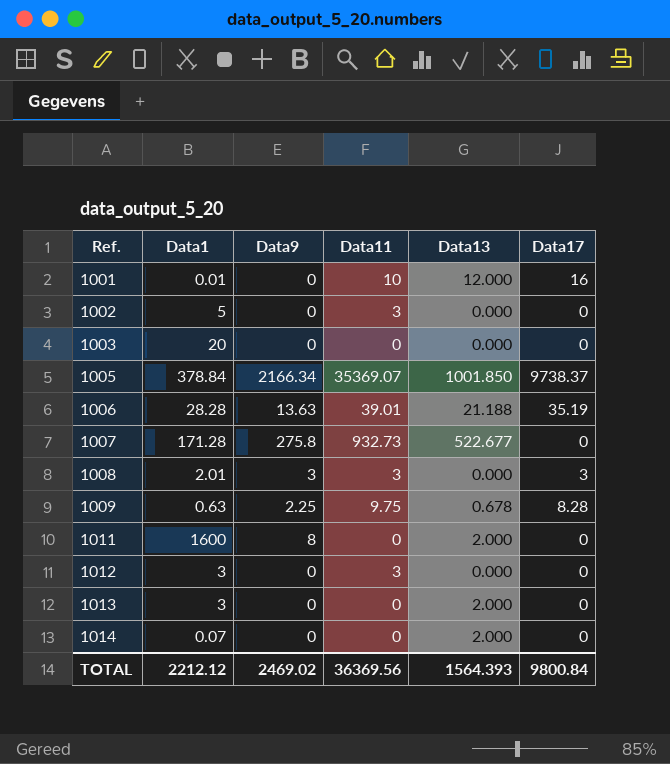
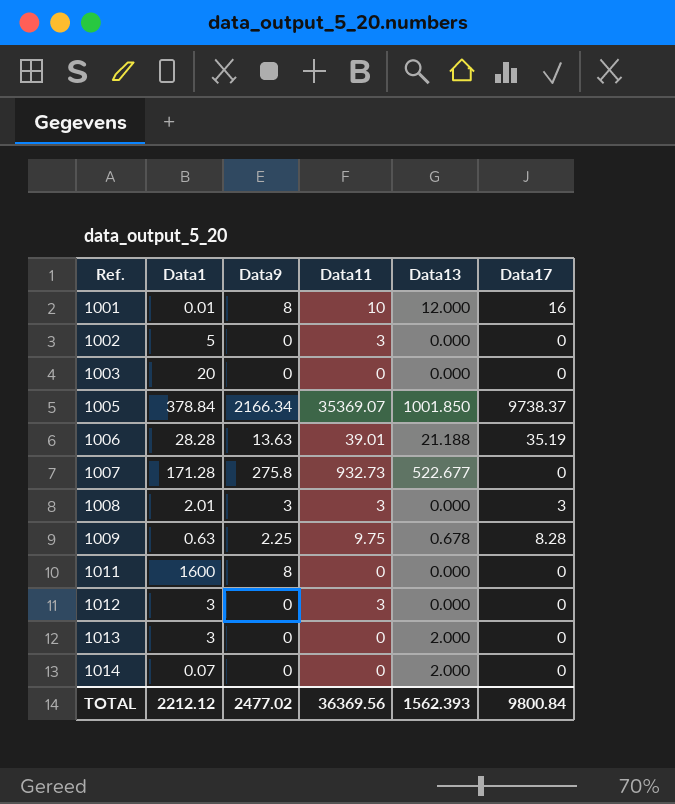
1001 | Data9: 0 -> 8
1011 | Data13: 2.000 -> 0.000
TOTAL | Data9: 2469.02 -> 2477.02
TOTAL | Data13: 1564.393 -> 1562.393

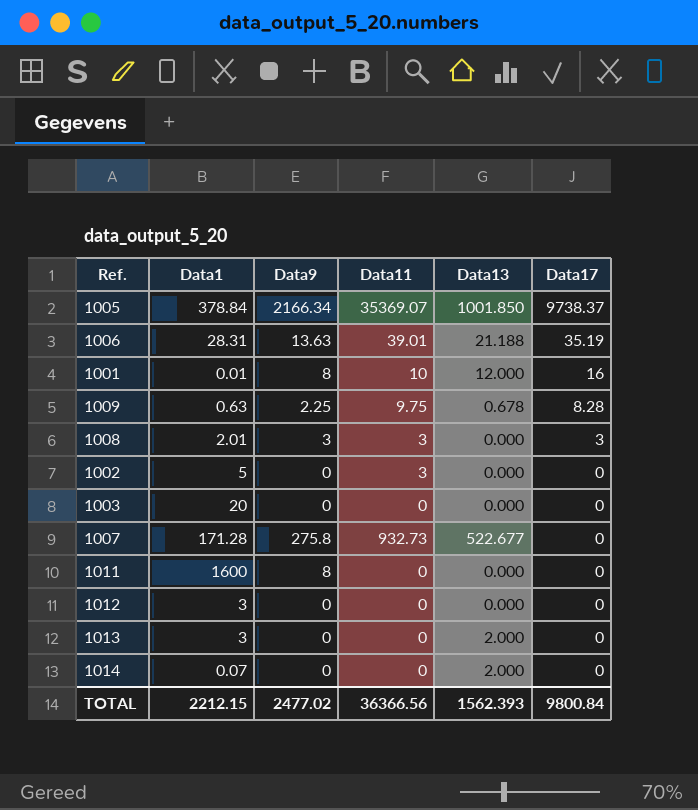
row order: Ref. ascending -> Data17 descending
1006 | Data1: 28.28 -> 28.31
1012 | Data11: 3 -> 0
TOTAL | Data1: 2212.12 -> 2212.15
TOTAL | Data11: 36369.56 -> 36366.56

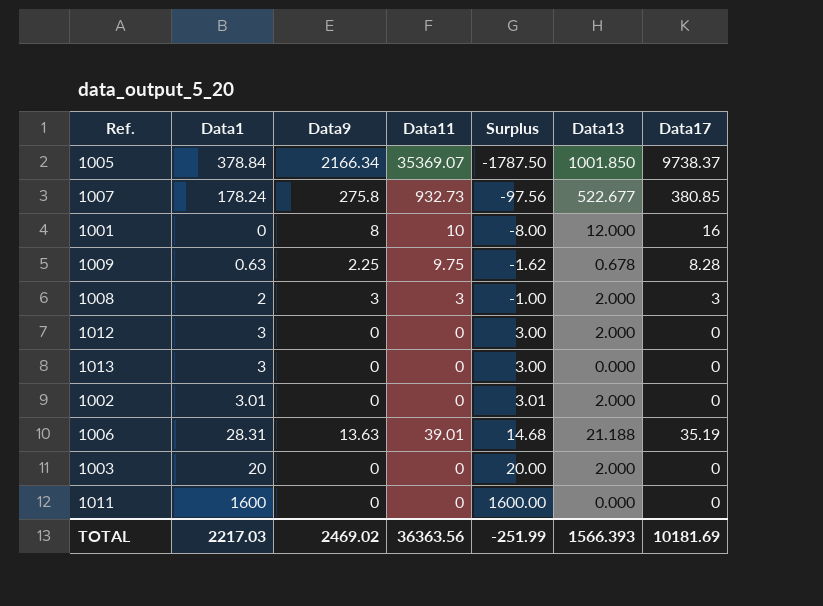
row order: Data17 descending -> Surplus ascending
column Surplus | formula: none -> [Data1] - [Data9]
row 1014: 0.07 | 0 | 0 | 2.000 | 0 -> none
1007 | Data1: 171.28 -> 178.24
1007 | Data17: 0 -> 380.85
1001 | Data1: 0.01 -> 0
1008 | Data1: 2.01 -> 2
1008 | Data13: 0.000 -> 2.000
1012 | Data13: 0.000 -> 2.000
1013 | Data13: 2.000 -> 0.000
1002 | Data1: 5 -> 3.01
1002 | Data11: 3 -> 0
1002 | Data13: 0.000 -> 2.000
1003 | Data13: 0.000 -> 2.000
1011 | Data9: 8 -> 0
TOTAL | Data1: 2212.15 -> 2217.03
TOTAL | Data9: 2477.02 -> 2469.02
TOTAL | Data11: 36366.56 -> 36363.56
TOTAL | Data13: 1562.393 -> 1566.393
TOTAL | Data17: 9800.84 -> 10181.69

